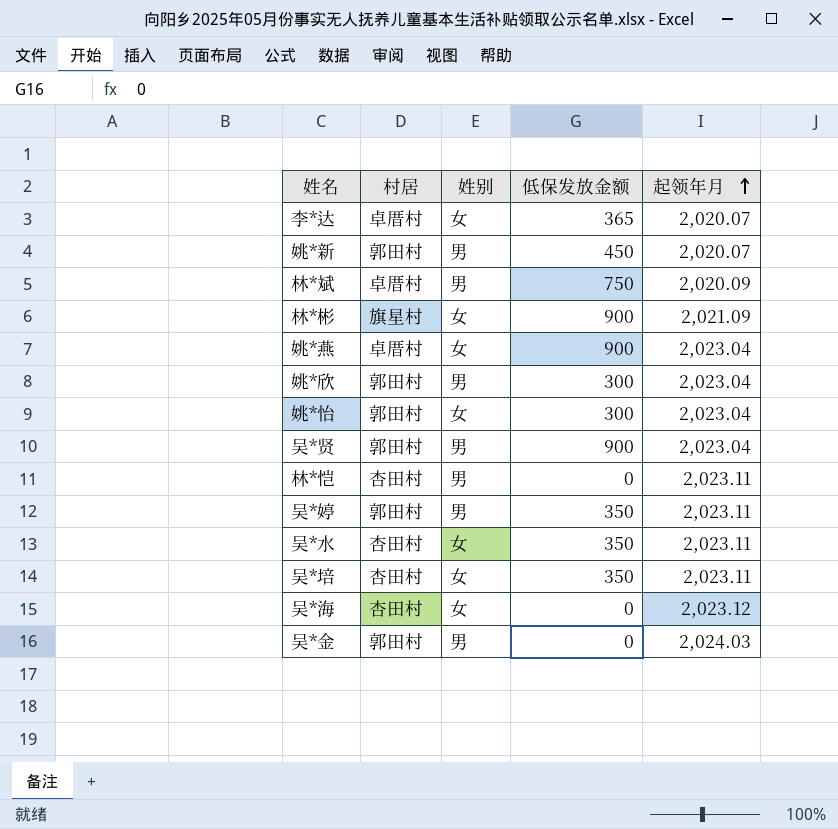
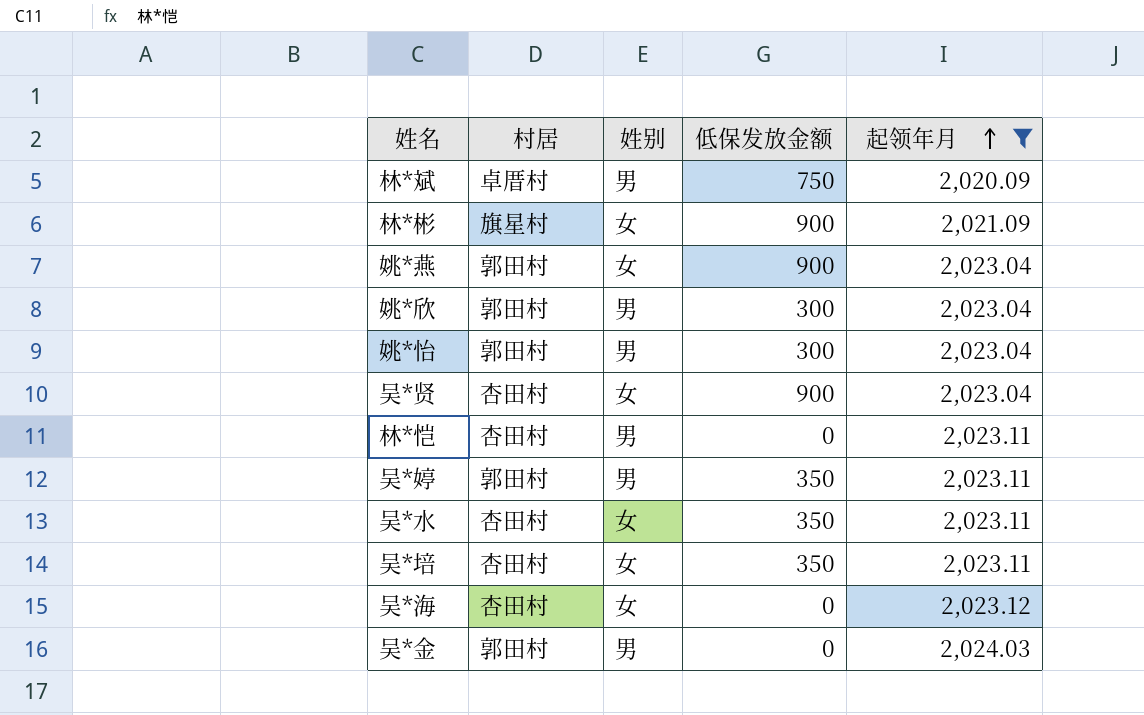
filter: none -> 起领年月 != 2,020.07
姚*燕 | 村居: 卓厝村 -> 郭田村
姚*怡 | 姓别: 女 -> 男
吴*贤 | 村居: 郭田村 -> 杏田村
吴*贤 | 姓别: 男 -> 女

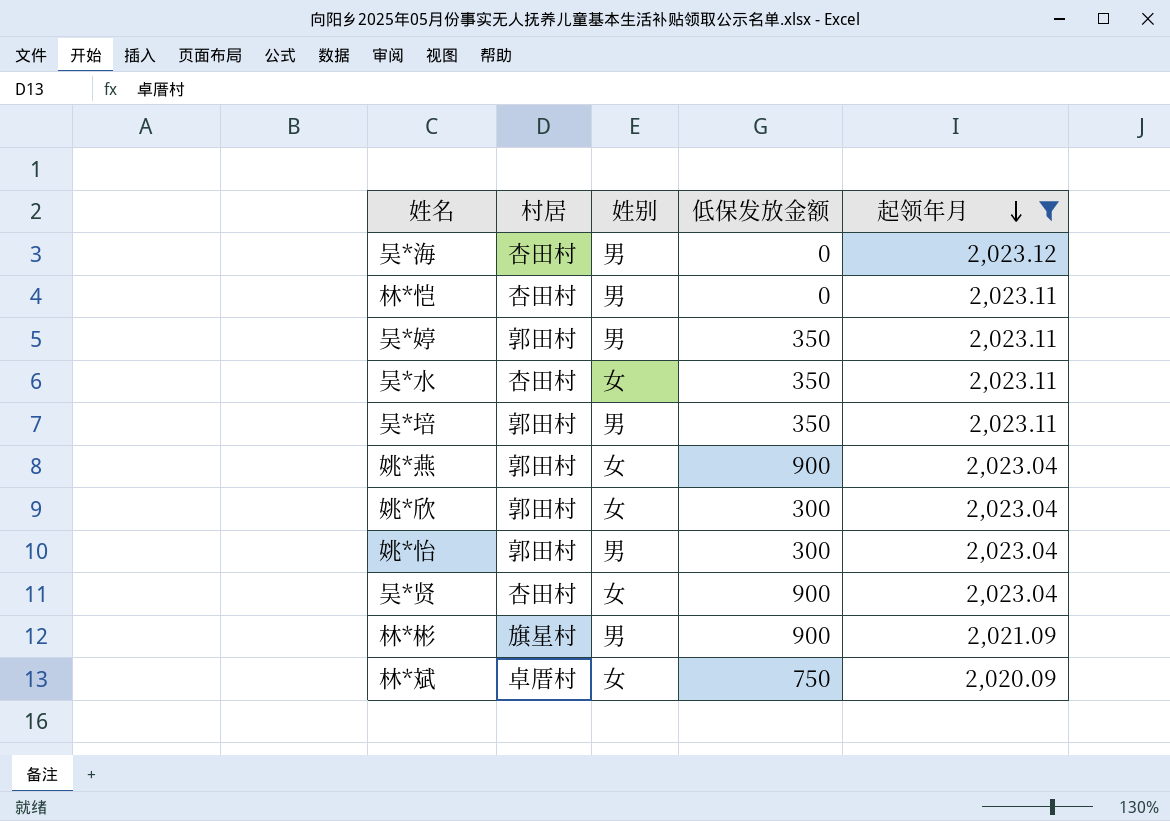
row order: 起领年月 ascending -> 起领年月 descending
row 吴*金: 郭田村 | 男 | 0 | 2,024.03 -> none
吴*海 | 姓别: 女 -> 男
吴*培 | 村居: 杏田村 -> 郭田村
吴*培 | 姓别: 女 -> 男
姚*欣 | 姓别: 男 -> 女
林*彬 | 姓别: 女 -> 男
林*斌 | 姓别: 男 -> 女

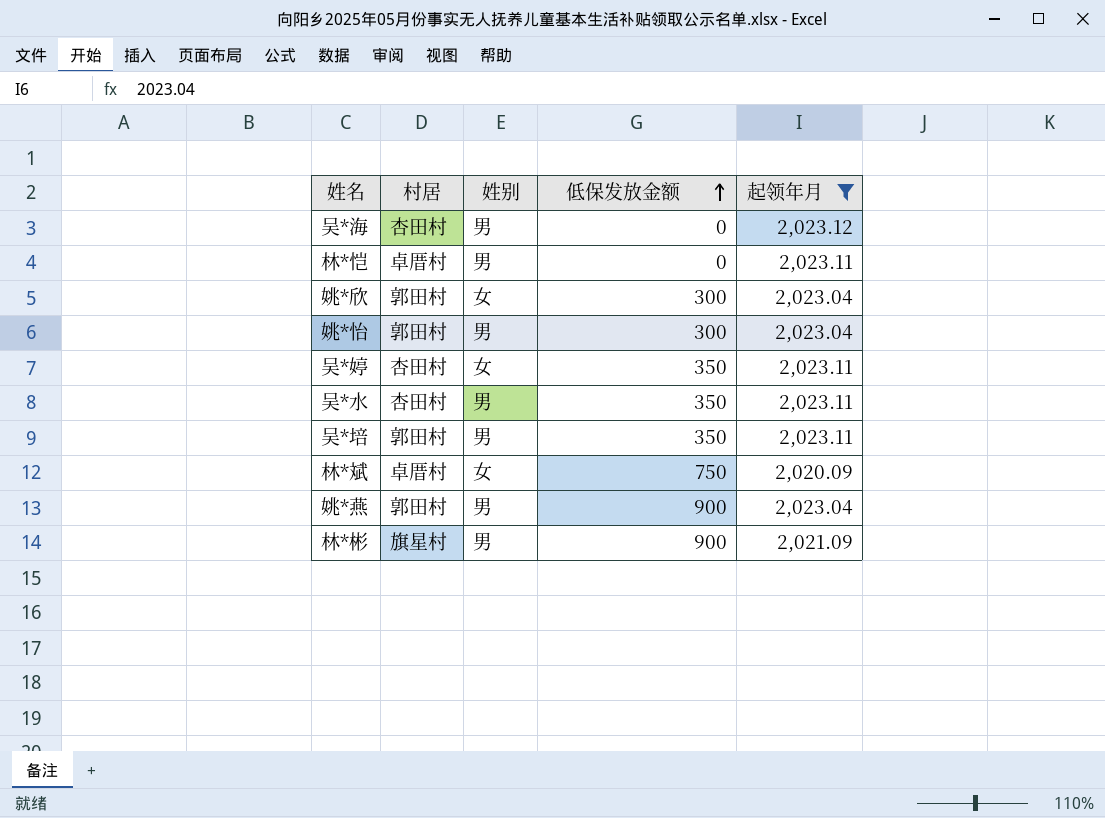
row order: 起领年月 descending -> 低保发放金额 ascending
row 吴*贤: 杏田村 | 女 | 900 | 2,023.04 -> none
林*恺 | 村居: 杏田村 -> 卓厝村
吴*婷 | 村居: 郭田村 -> 杏田村
吴*婷 | 姓别: 男 -> 女
吴*水 | 姓别: 女 -> 男
姚*燕 | 姓别: 女 -> 男

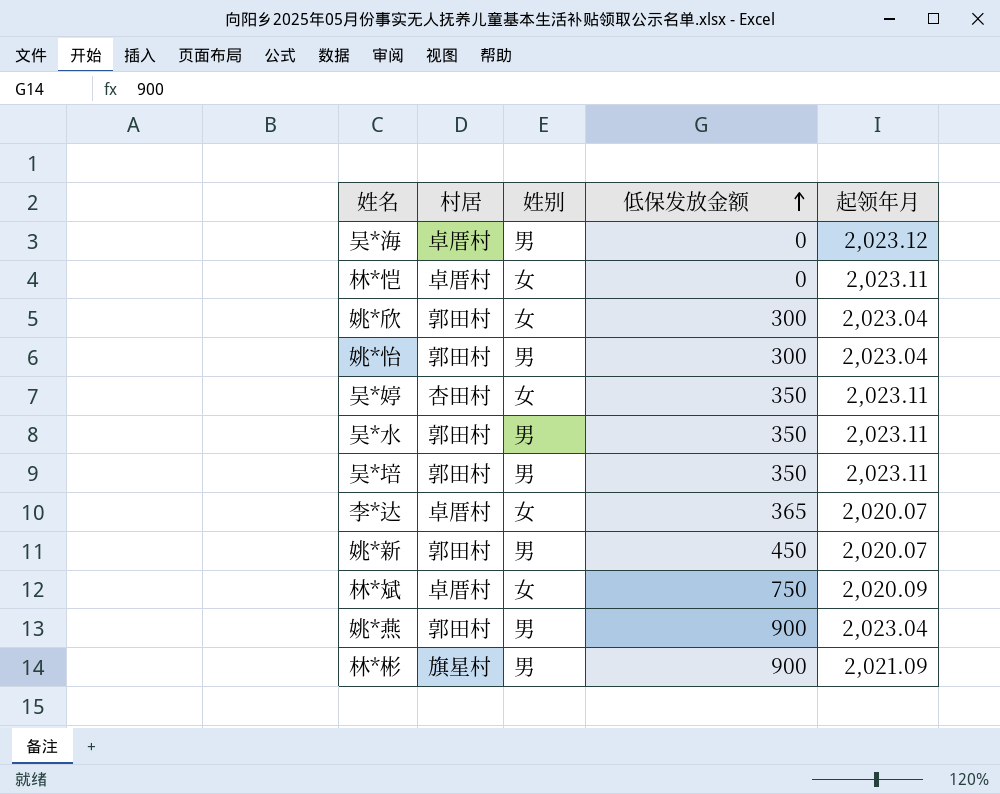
filter: 起领年月 != 2,020.07 -> none
吴*海 | 村居: 杏田村 -> 卓厝村
林*恺 | 姓别: 男 -> 女
吴*水 | 村居: 杏田村 -> 郭田村

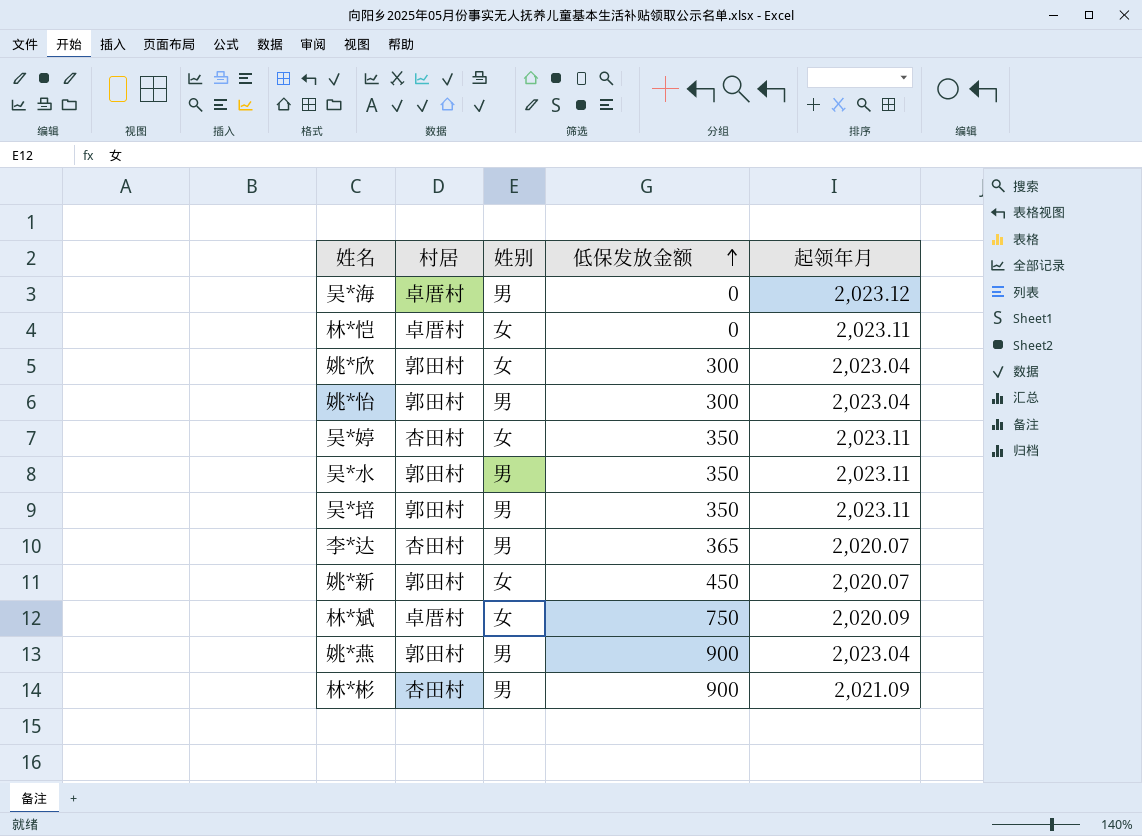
李*达 | 村居: 卓厝村 -> 杏田村
李*达 | 姓别: 女 -> 男
姚*新 | 姓别: 男 -> 女
林*彬 | 村居: 旗星村 -> 杏田村

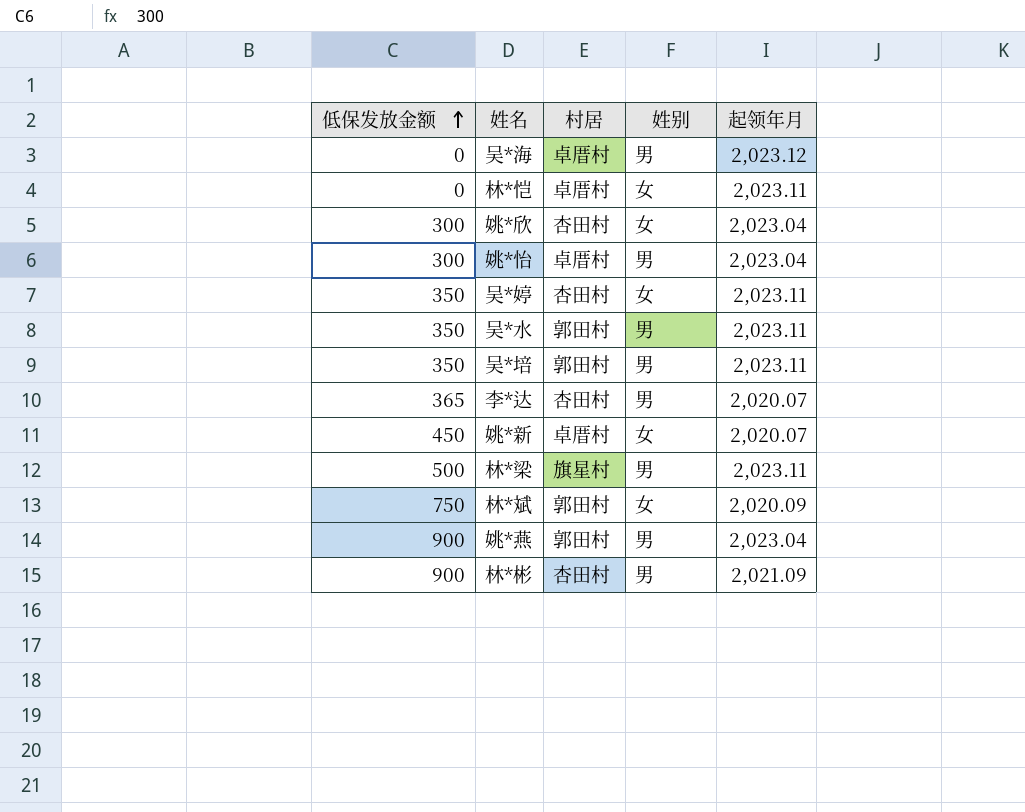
column 低保发放金额 | position: 4 -> 1
姚*欣 | 村居: 郭田村 -> 杏田村
姚*怡 | 村居: 郭田村 -> 卓厝村
姚*新 | 村居: 郭田村 -> 卓厝村
row 林*梁: none -> 500 | 旗星村 | 男 | 2,023.11
林*斌 | 村居: 卓厝村 -> 郭田村

